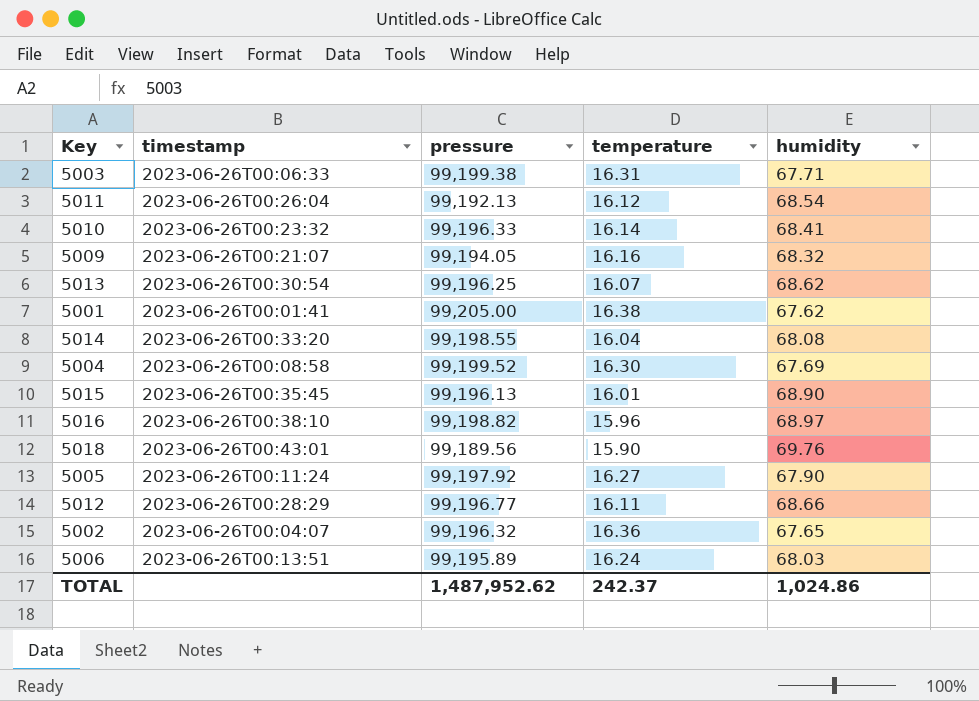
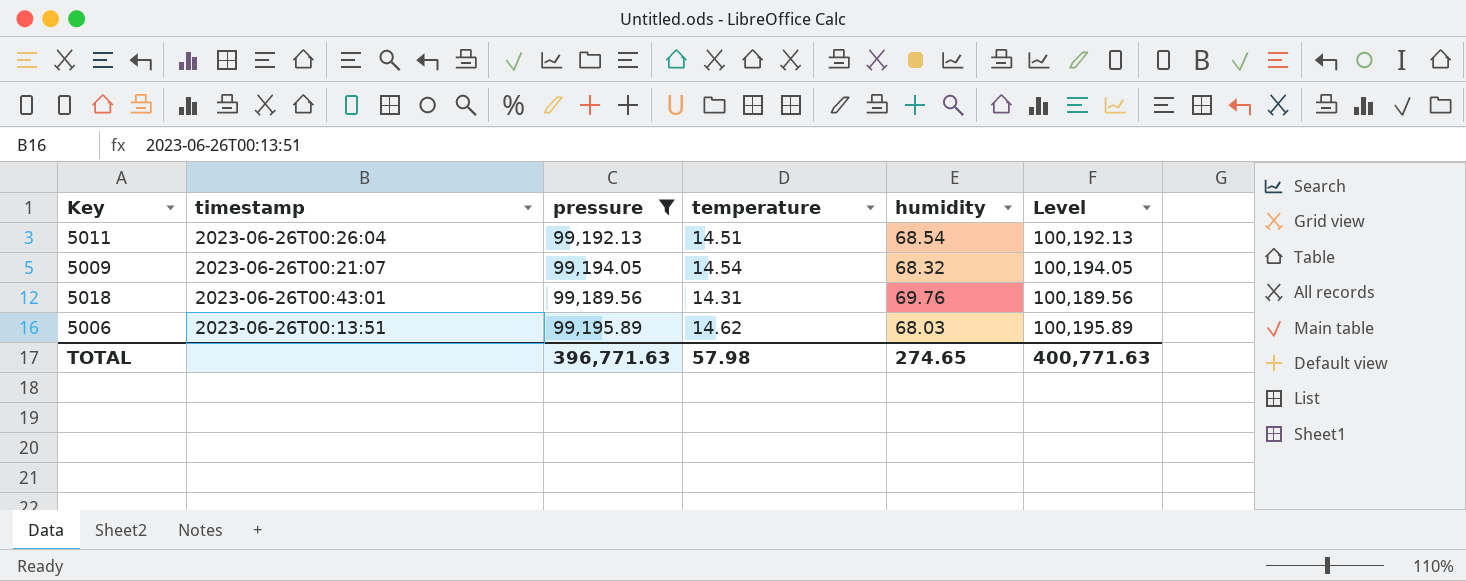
filter: none -> pressure <= 99,195.89
column Level | formula: none -> [pressure] + 1000
5011 | temperature: 16.12 -> 14.51
5009 | temperature: 16.16 -> 14.54
5018 | temperature: 15.90 -> 14.31
5006 | temperature: 16.24 -> 14.62
TOTAL | pressure: 1,487,952.62 -> 396,771.63
TOTAL | temperature: 242.37 -> 57.98
TOTAL | humidity: 1,024.86 -> 274.65

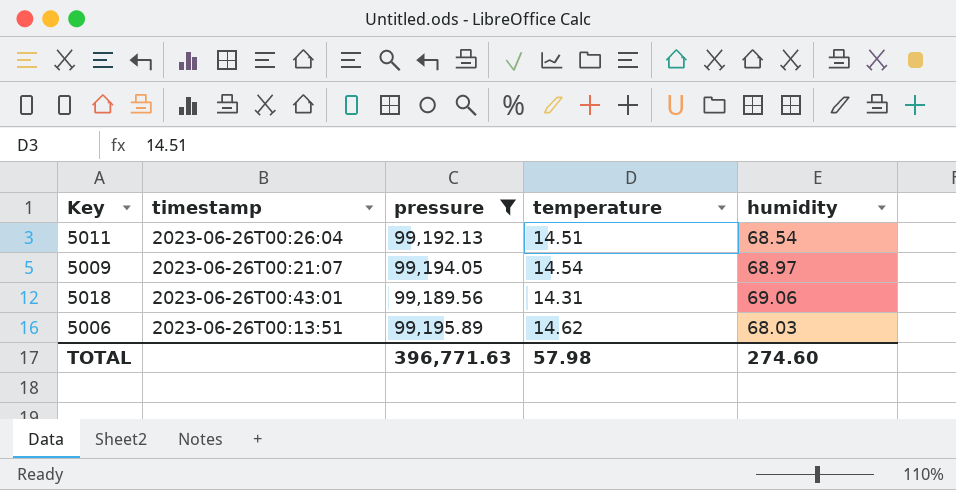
column Level | formula: [pressure] + 1000 -> none
5009 | humidity: 68.32 -> 68.97
5018 | humidity: 69.76 -> 69.06
TOTAL | humidity: 274.65 -> 274.60

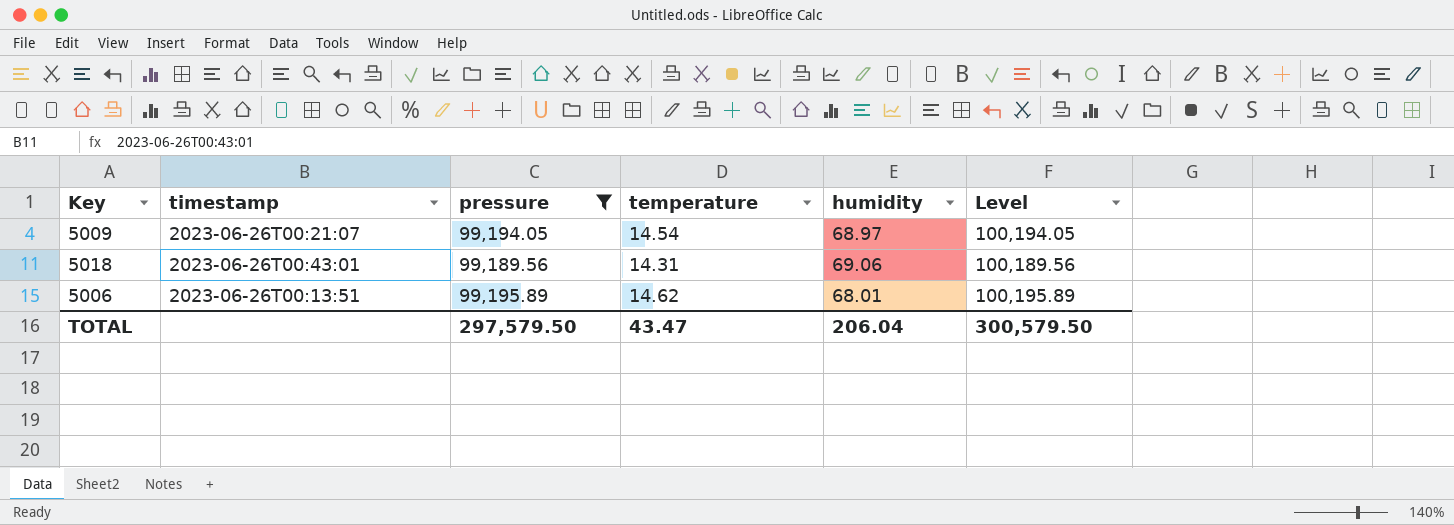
column Level | formula: none -> [pressure] + 1000
row 5011: 2023-06-26T00:26:04 | 99,192.13 | 14.51 | 68.54 -> none
5006 | humidity: 68.03 -> 68.01
TOTAL | pressure: 396,771.63 -> 297,579.50
TOTAL | temperature: 57.98 -> 43.47
TOTAL | humidity: 274.60 -> 206.04

